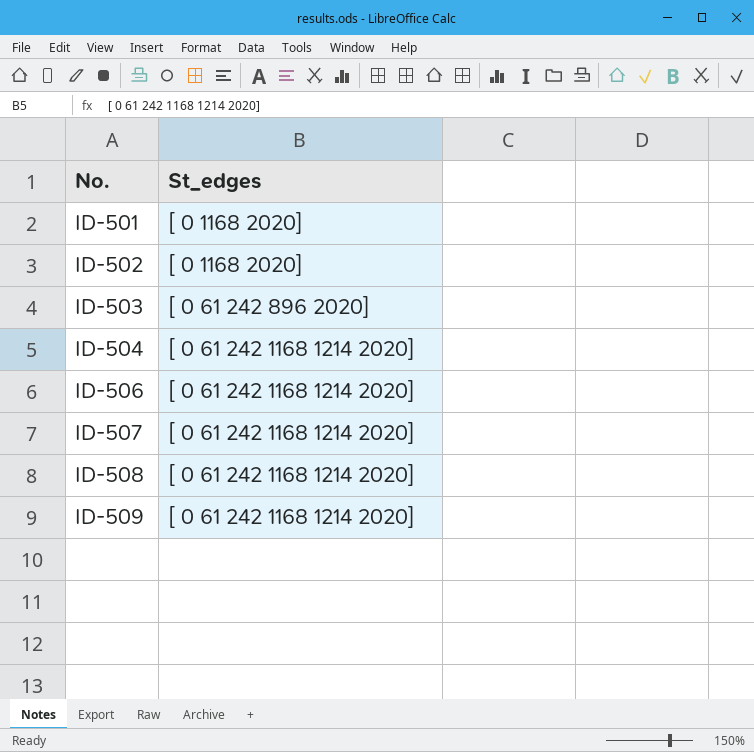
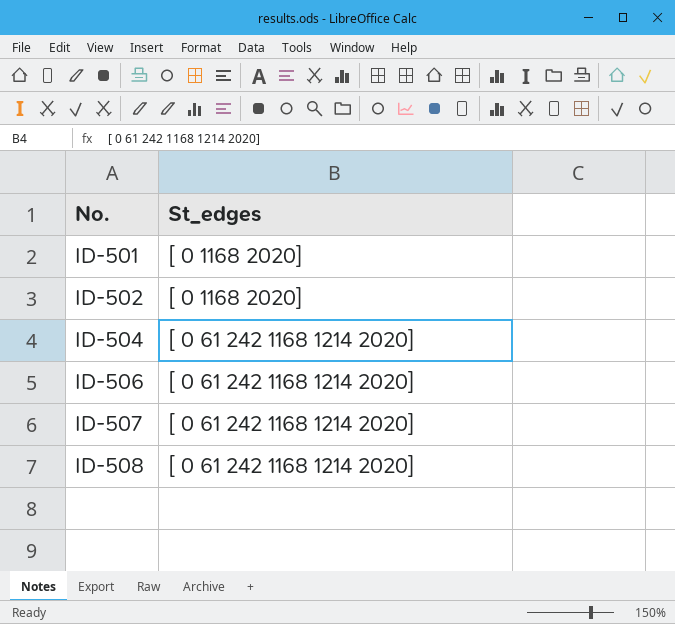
row ID-503: [ 0 61 242 896 2020] -> none
row ID-509: [ 0 61 242 1168 1214 2020] -> none

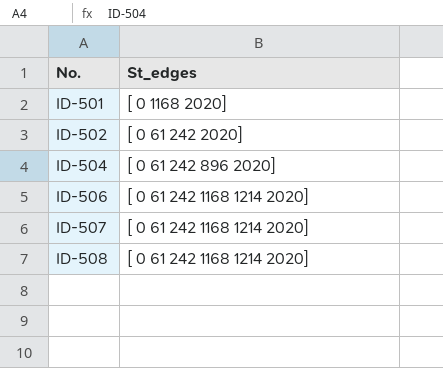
ID-502 | St_edges: [ 0 1168 2020] -> [ 0 61 242 2020]
ID-504 | St_edges: [ 0 61 242 1168 1214 2020] -> [ 0 61 242 896 2020]

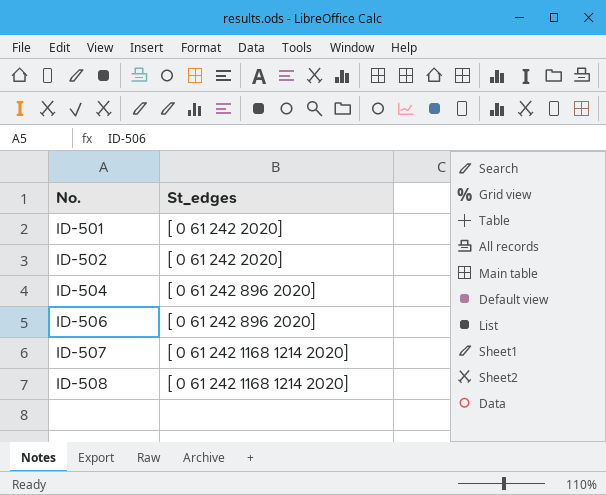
ID-501 | St_edges: [ 0 1168 2020] -> [ 0 61 242 2020]
ID-506 | St_edges: [ 0 61 242 1168 1214 2020] -> [ 0 61 242 896 2020]

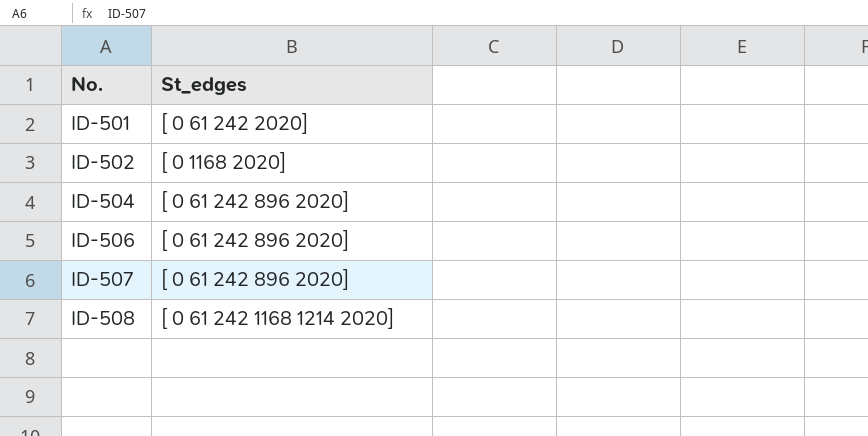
ID-502 | St_edges: [ 0 61 242 2020] -> [ 0 1168 2020]
ID-507 | St_edges: [ 0 61 242 1168 1214 2020] -> [ 0 61 242 896 2020]

